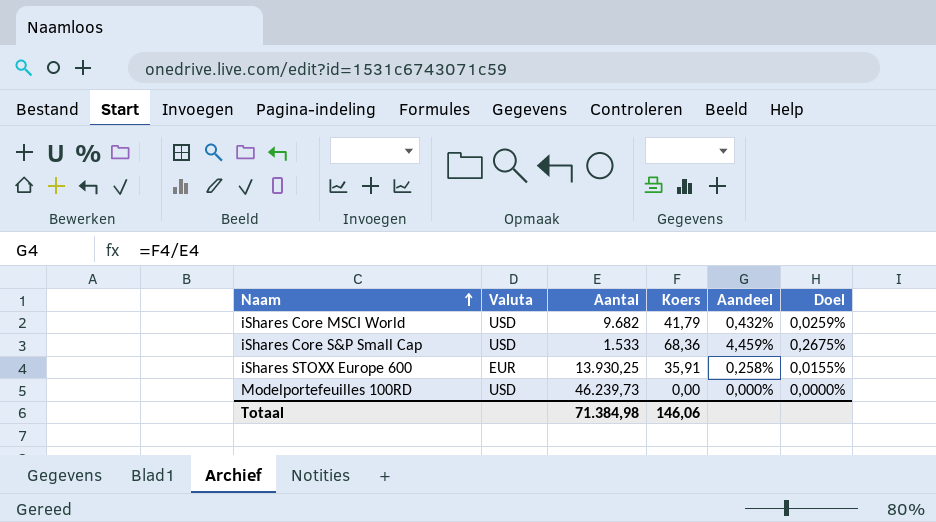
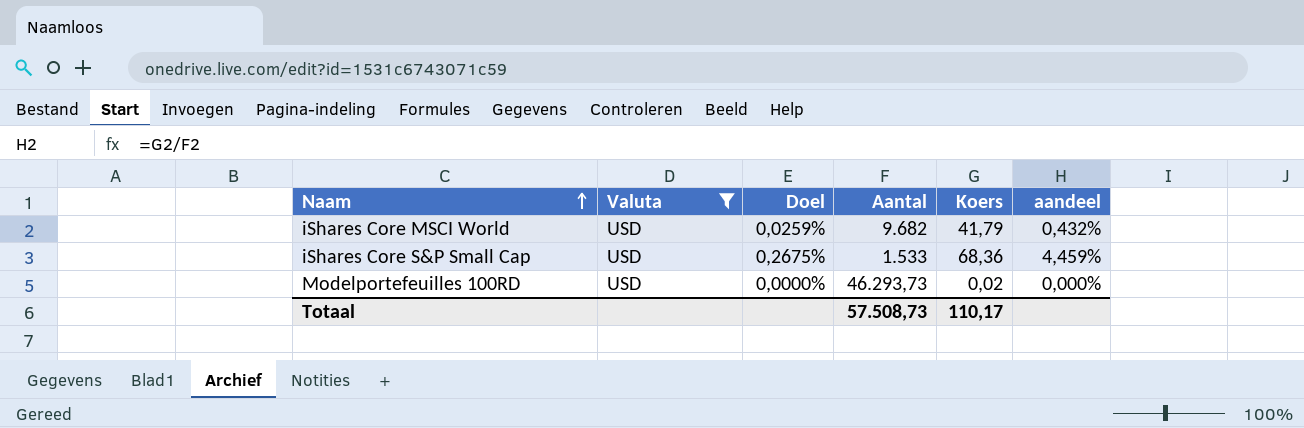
filter: none -> Valuta = USD
column Doel | position: 6 -> 3
column name: Aandeel -> aandeel
Modelportefeuilles 100RD | Aantal: 46.239,73 -> 46.293,73
Modelportefeuilles 100RD | Koers: 0,00 -> 0,02
Totaal | Aantal: 71.384,98 -> 57.508,73
Totaal | Koers: 146,06 -> 110,17

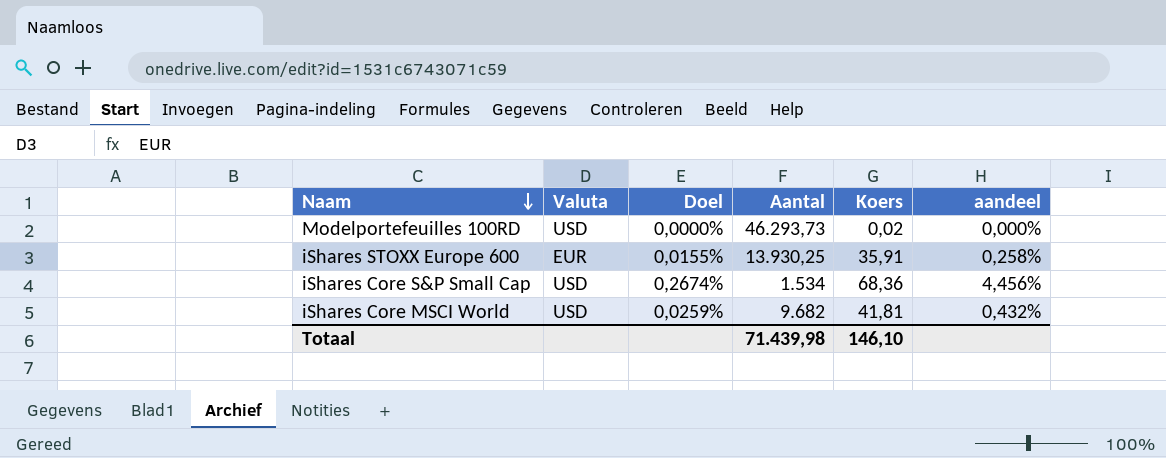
filter: Valuta = USD -> none
row order: Naam ascending -> Naam descending
iShares Core S&P Small Cap | Doel: 0,2675% -> 0,2674%
iShares Core S&P Small Cap | Aantal: 1.533 -> 1.534
iShares Core S&P Small Cap | aandeel: 4,459% -> 4,456%
iShares Core MSCI World | Koers: 41,79 -> 41,81
Totaal | Aantal: 57.508,73 -> 71.439,98
Totaal | Koers: 110,17 -> 146,10

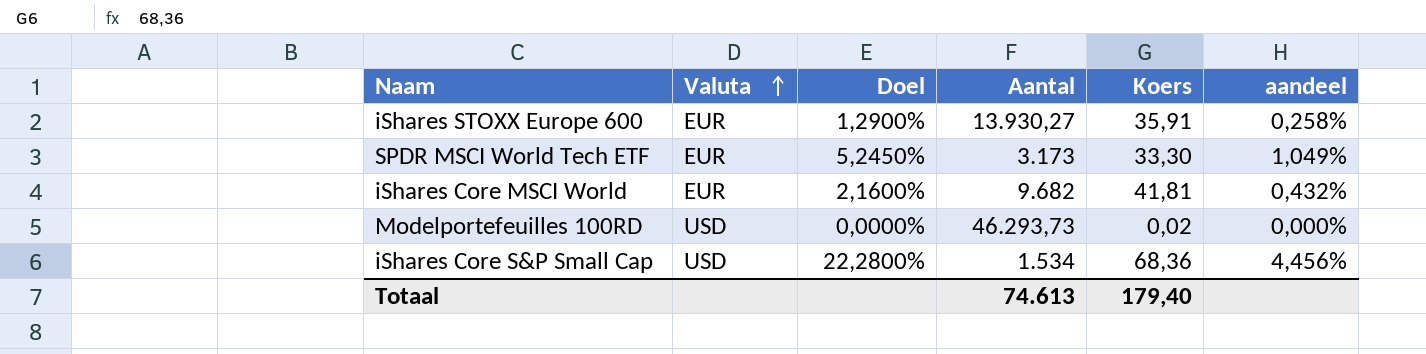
row order: Naam descending -> Valuta ascending
column Doel | formula: [aandeel] * 0,06 -> [aandeel] * 5
iShares STOXX Europe 600 | Aantal: 13.930,25 -> 13.930,27
row SPDR MSCI World Tech ETF: none -> EUR | 5,2450% | 3.173 | 33,30 | 1,049%
iShares Core MSCI World | Valuta: USD -> EUR
Totaal | Aantal: 71.439,98 -> 74.613
Totaal | Koers: 146,10 -> 179,40

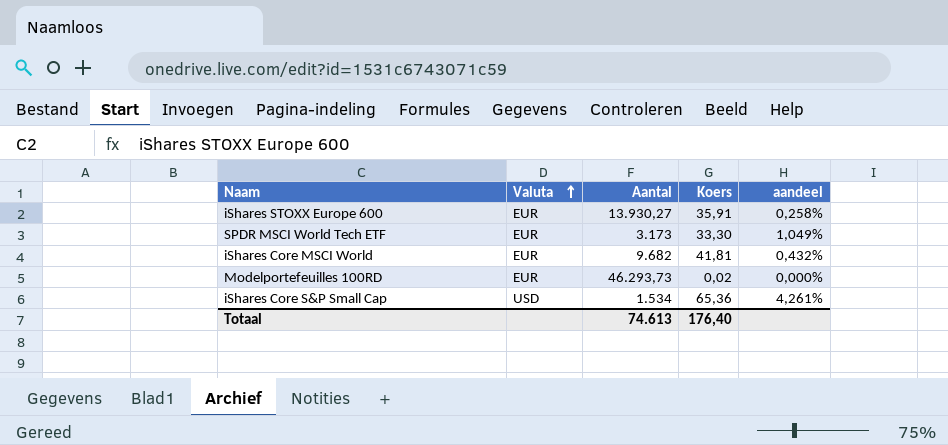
column Doel | formula: [aandeel] * 5 -> none
Modelportefeuilles 100RD | Valuta: USD -> EUR
iShares Core S&P Small Cap | Koers: 68,36 -> 65,36
iShares Core S&P Small Cap | aandeel: 4,456% -> 4,261%
Totaal | Koers: 179,40 -> 176,40

